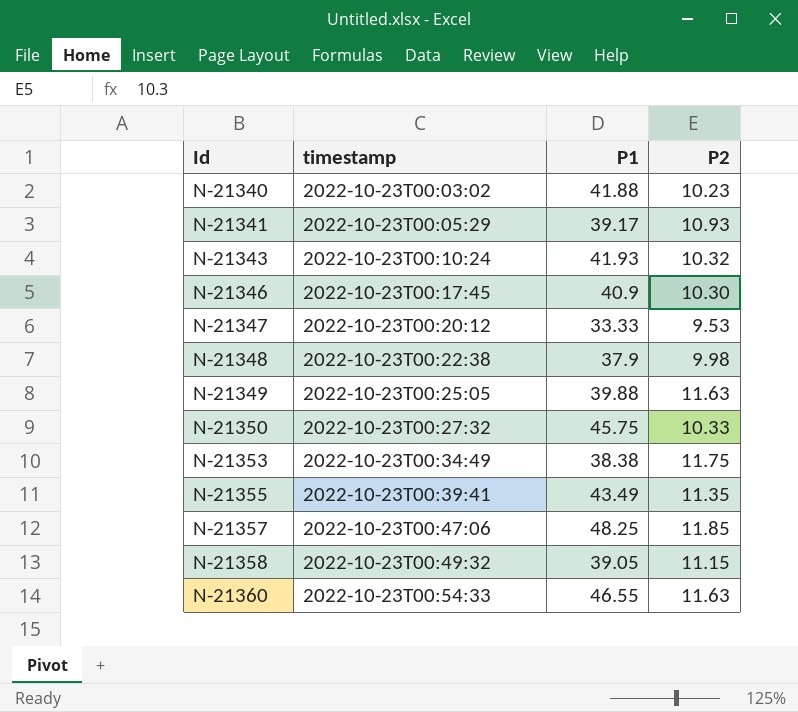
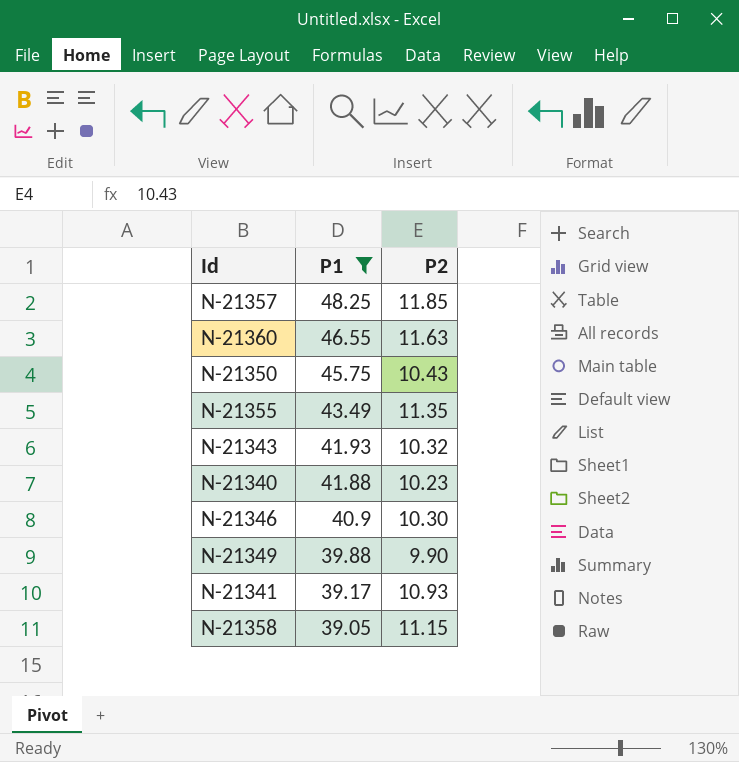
filter: none -> P1 >= 39.05
row order: Id ascending -> P1 descending
column timestamp | position: 2 -> none
N-21350 | P2: 10.33 -> 10.43
N-21349 | P2: 11.63 -> 9.90

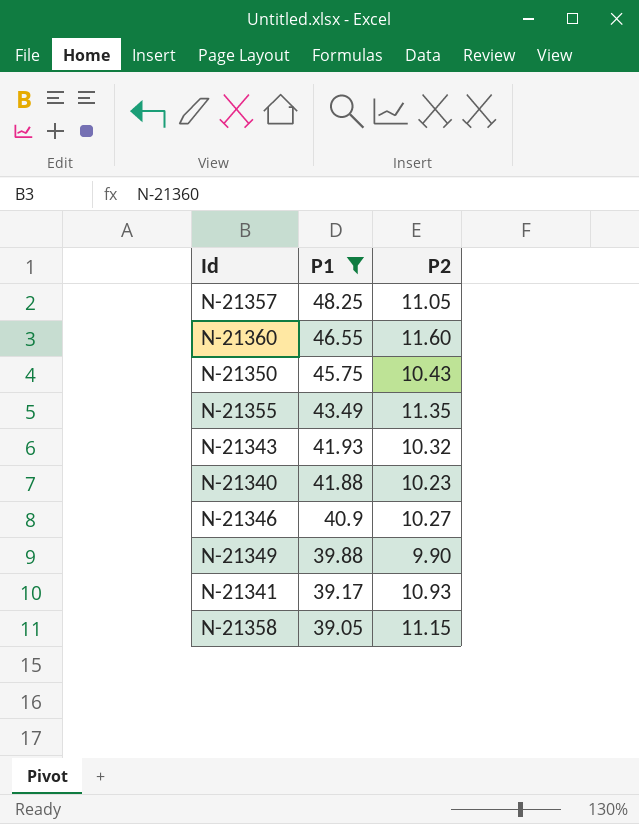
N-21357 | P2: 11.85 -> 11.05
N-21360 | P2: 11.63 -> 11.60
N-21346 | P2: 10.30 -> 10.27

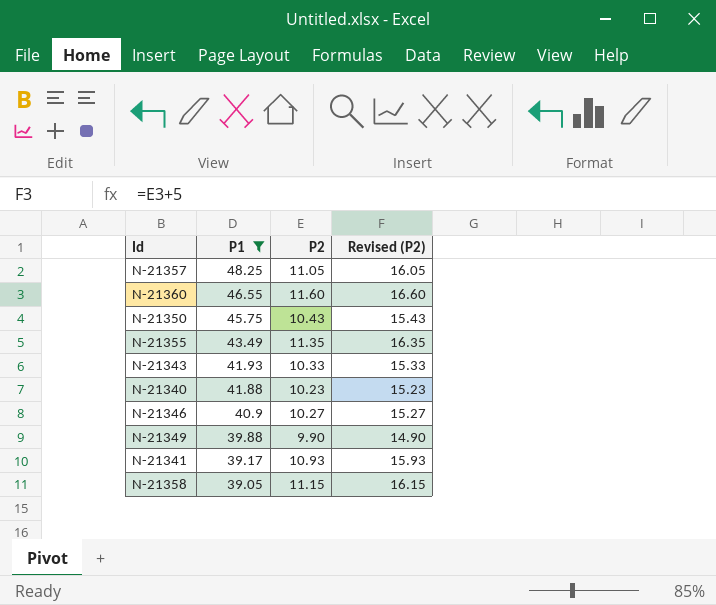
column Revised (P2) | formula: none -> [P2] + 5
N-21343 | P2: 10.32 -> 10.33

